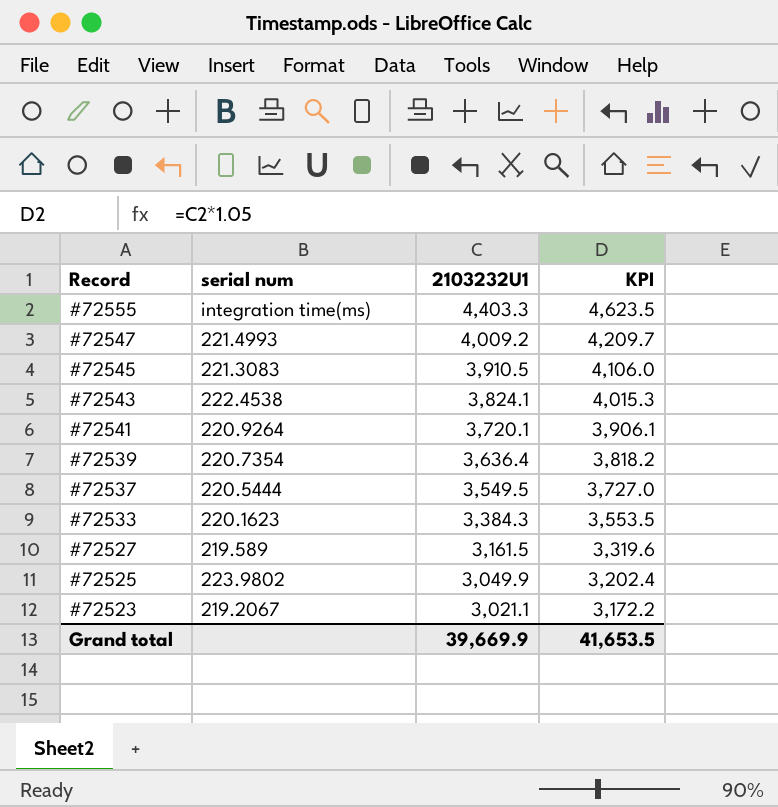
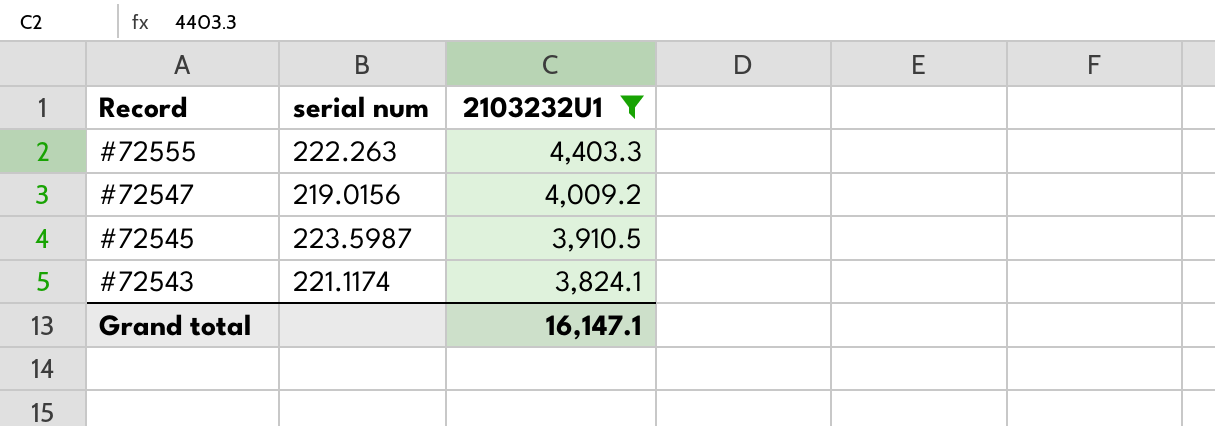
filter: none -> 2103232U1 >= 3,824.1
column KPI | formula: [2103232U1] * 1.05 -> none
#72555 | serial num: integration time(ms) -> 222.263
#72547 | serial num: 221.4993 -> 219.0156
#72545 | serial num: 221.3083 -> 223.5987
#72543 | serial num: 222.4538 -> 221.1174
Grand total | 2103232U1: 39,669.9 -> 16,147.1

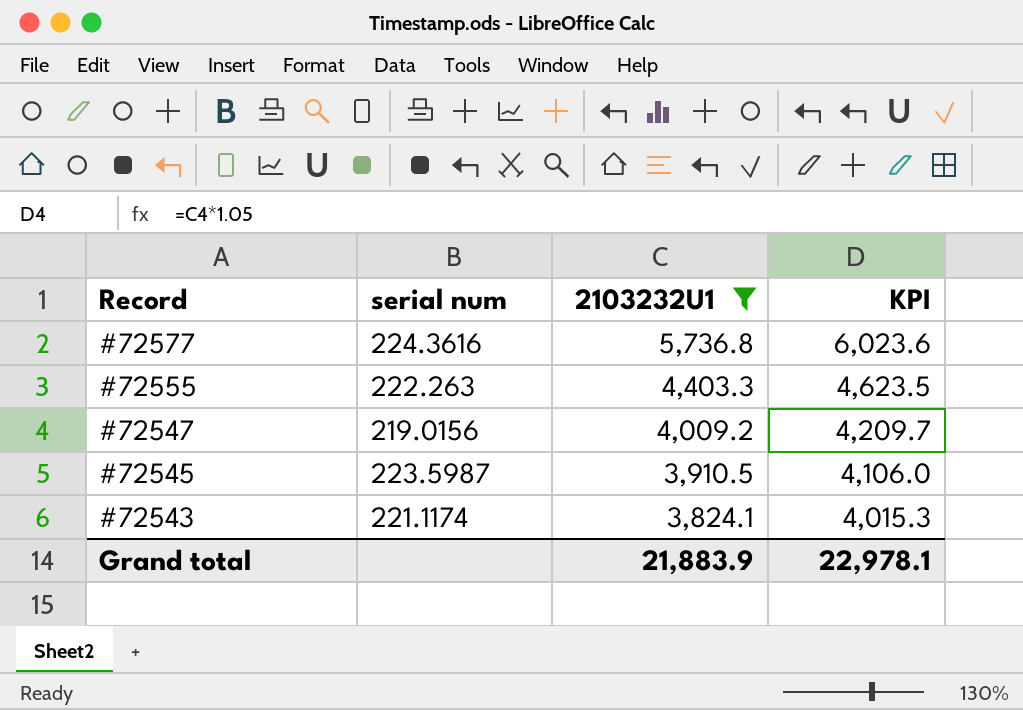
column KPI | formula: none -> [2103232U1] * 1.05
row #72577: none -> 224.3616 | 5,736.8 | 6,023.6
Grand total | 2103232U1: 16,147.1 -> 21,883.9

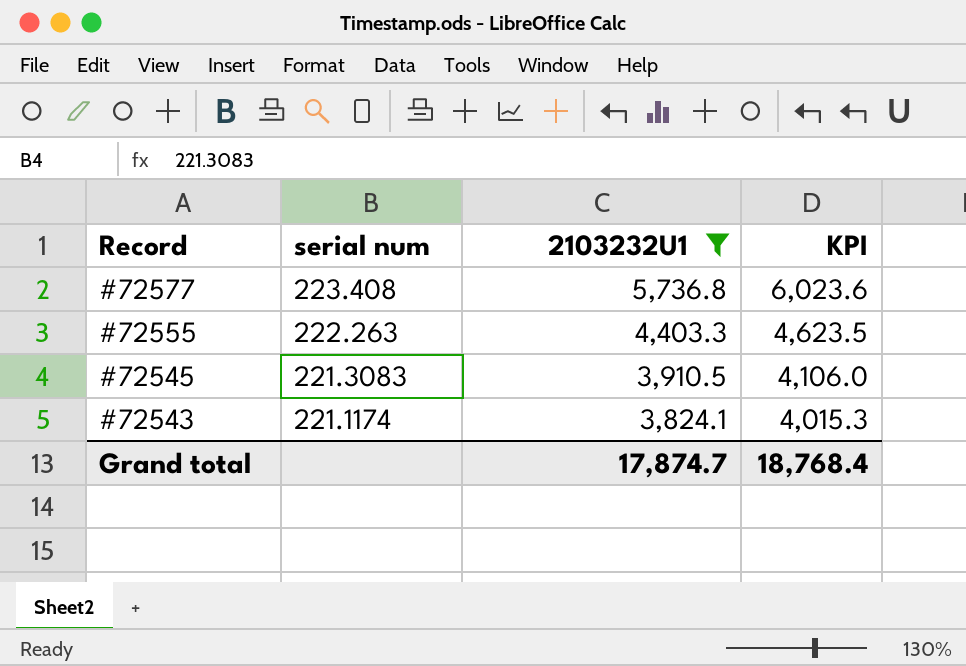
row #72547: 219.0156 | 4,009.2 | 4,209.7 -> none
#72577 | serial num: 224.3616 -> 223.408
#72545 | serial num: 223.5987 -> 221.3083
Grand total | 2103232U1: 21,883.9 -> 17,874.7
Grand total | KPI: 22,978.1 -> 18,768.4

